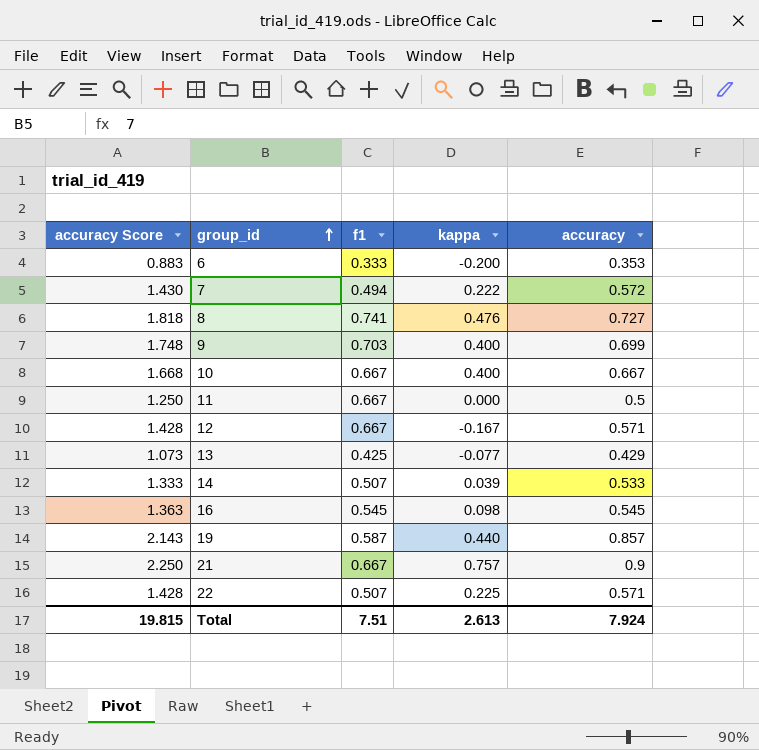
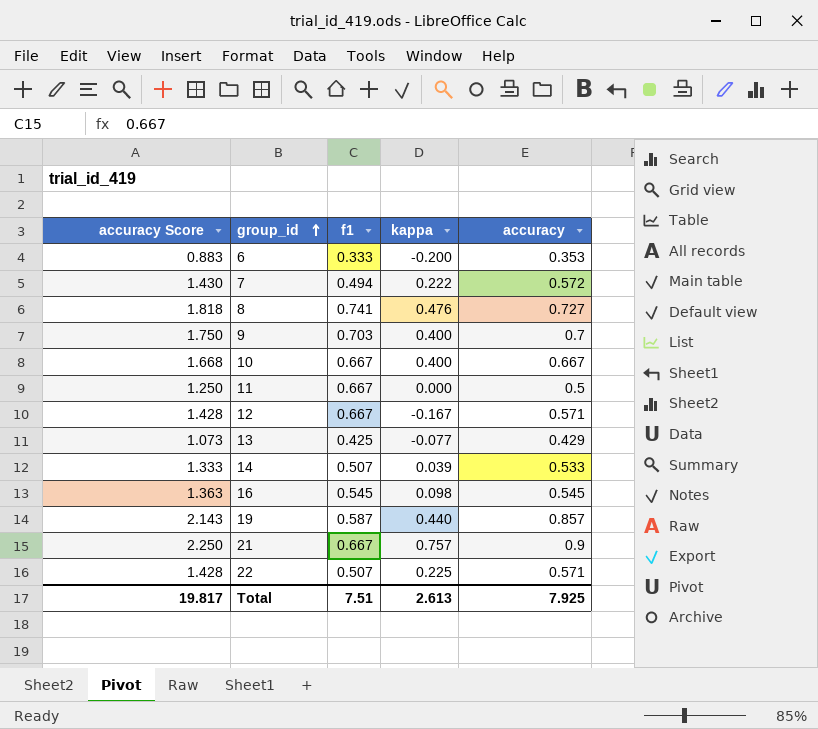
9 | accuracy Score: 1.748 -> 1.750
9 | accuracy: 0.699 -> 0.7
Total | accuracy Score: 19.815 -> 19.817
Total | accuracy: 7.924 -> 7.925

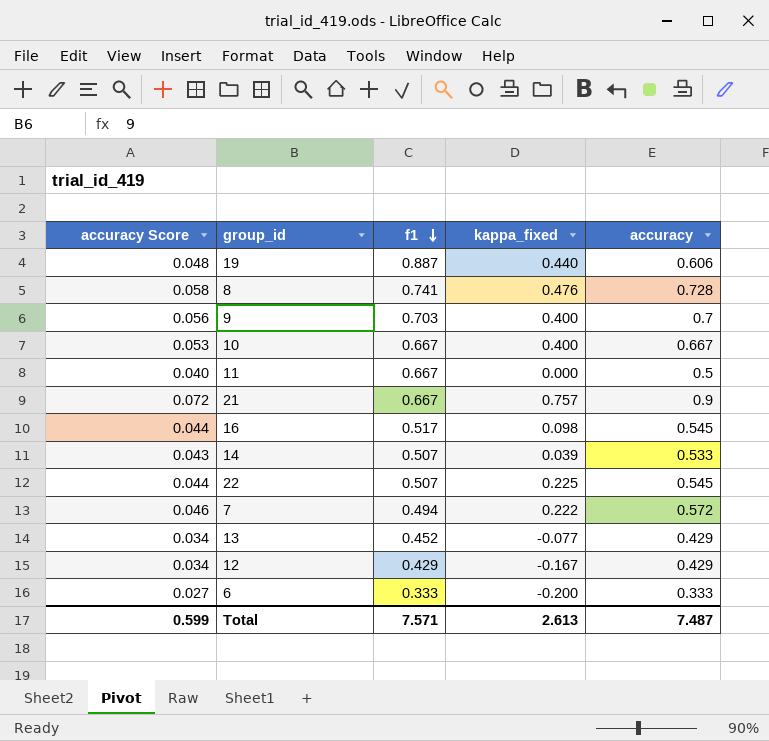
row order: group_id ascending -> f1 descending
column accuracy Score | formula: [accuracy] * 2.5 -> [accuracy] * 0.08
column name: kappa -> kappa_fixed
19 | f1: 0.587 -> 0.887
19 | accuracy: 0.857 -> 0.606
8 | accuracy: 0.727 -> 0.728
16 | f1: 0.545 -> 0.517
22 | accuracy: 0.571 -> 0.545
13 | f1: 0.425 -> 0.452
12 | f1: 0.667 -> 0.429
12 | accuracy: 0.571 -> 0.429
6 | accuracy: 0.353 -> 0.333
Total | accuracy Score: 19.817 -> 0.599
Total | f1: 7.51 -> 7.571
Total | accuracy: 7.925 -> 7.487

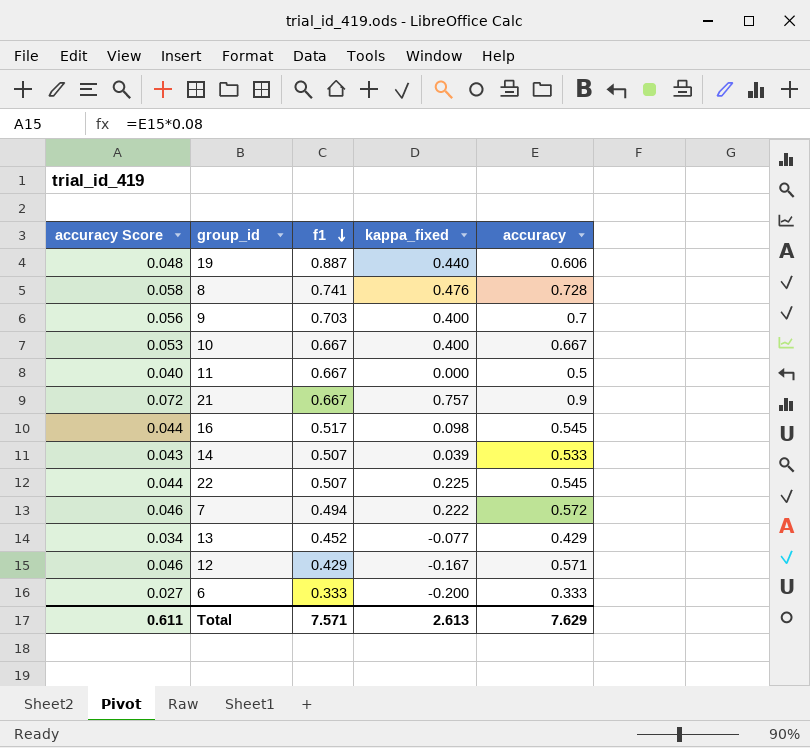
12 | accuracy Score: 0.034 -> 0.046
12 | accuracy: 0.429 -> 0.571
Total | accuracy Score: 0.599 -> 0.611
Total | accuracy: 7.487 -> 7.629

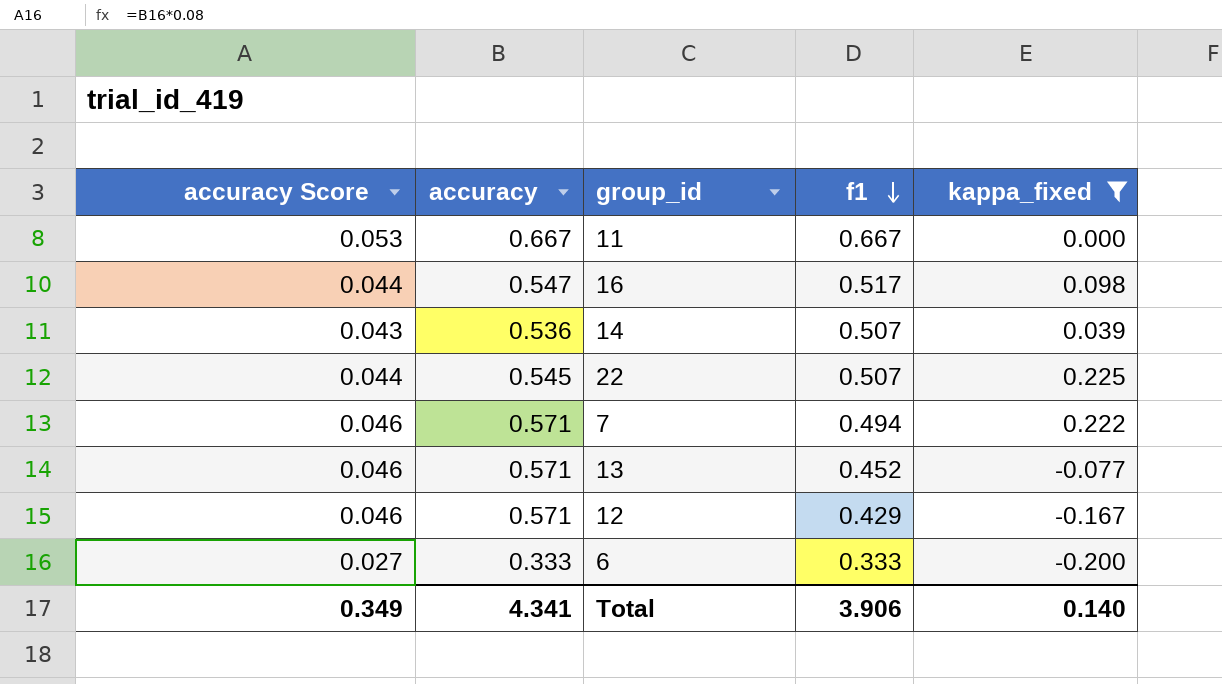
filter: none -> kappa_fixed <= 0.225
column accuracy | position: 5 -> 2
11 | accuracy Score: 0.040 -> 0.053
11 | accuracy: 0.5 -> 0.667
16 | accuracy: 0.545 -> 0.547
14 | accuracy: 0.533 -> 0.536
7 | accuracy: 0.572 -> 0.571
13 | accuracy Score: 0.034 -> 0.046
13 | accuracy: 0.429 -> 0.571
Total | accuracy Score: 0.611 -> 0.349
Total | accuracy: 7.629 -> 4.341
Total | f1: 7.571 -> 3.906
Total | kappa_fixed: 2.613 -> 0.140

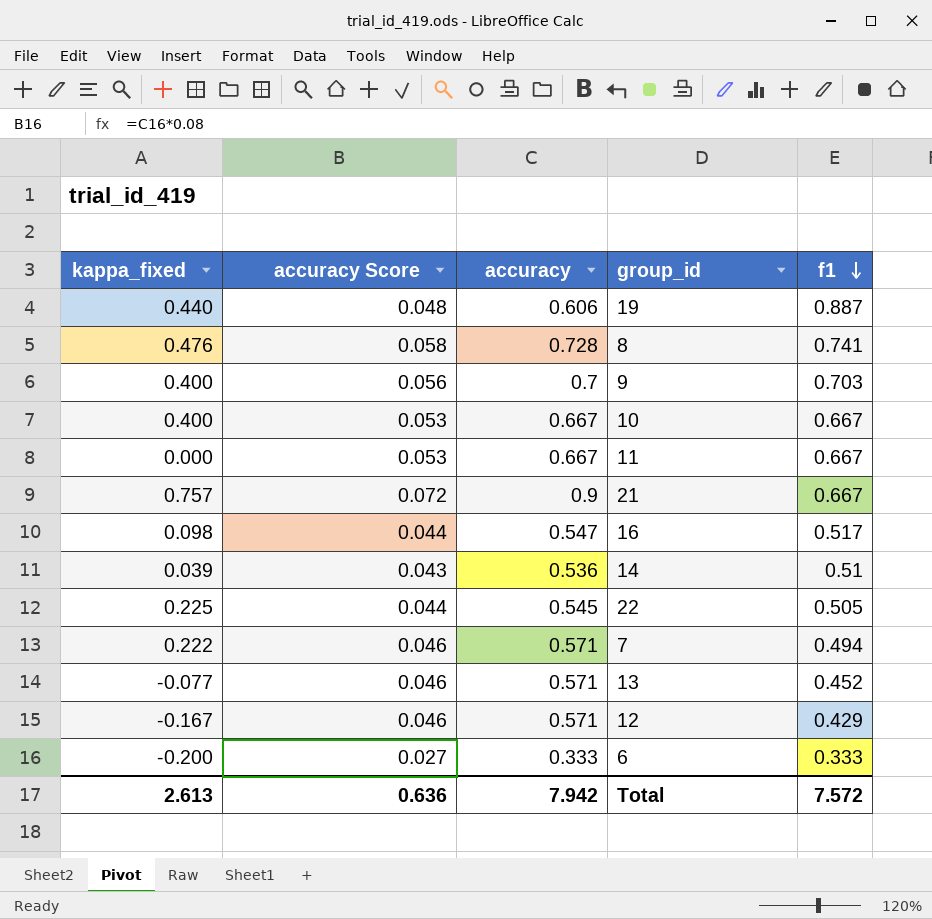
filter: kappa_fixed <= 0.225 -> none
column kappa_fixed | position: 5 -> 1
14 | f1: 0.507 -> 0.51
22 | f1: 0.507 -> 0.505
Total | kappa_fixed: 0.140 -> 2.613
Total | accuracy Score: 0.349 -> 0.636
Total | accuracy: 4.341 -> 7.942
Total | f1: 3.906 -> 7.572

